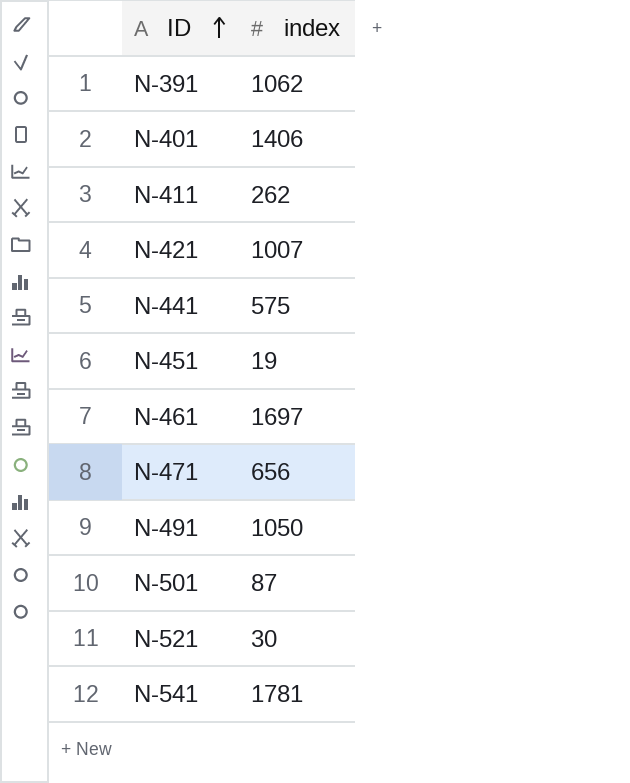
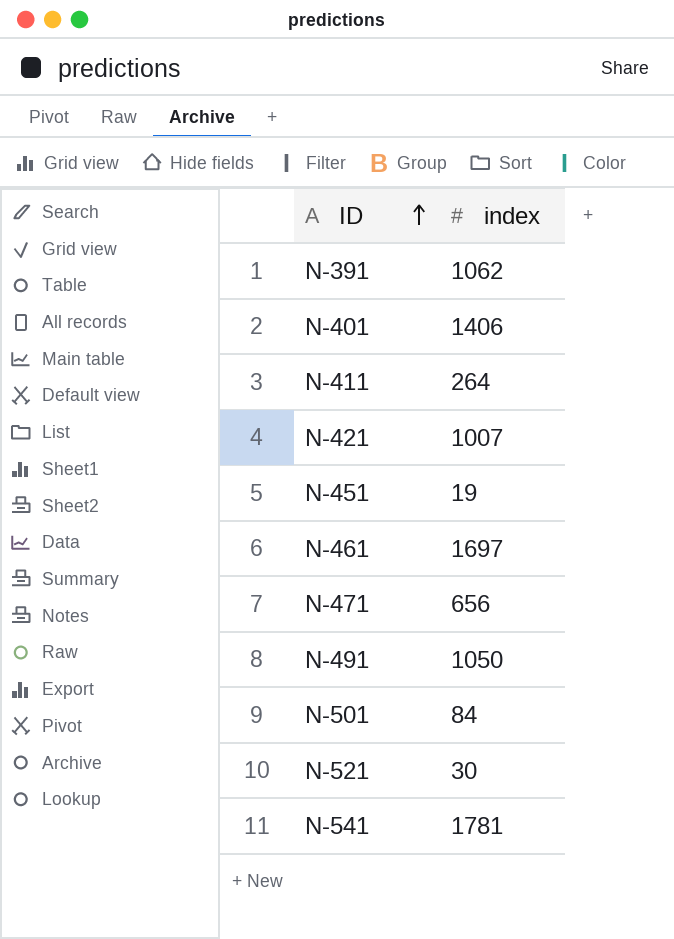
row N-441: 575 -> none
N-411 | index: 262 -> 264
N-501 | index: 87 -> 84

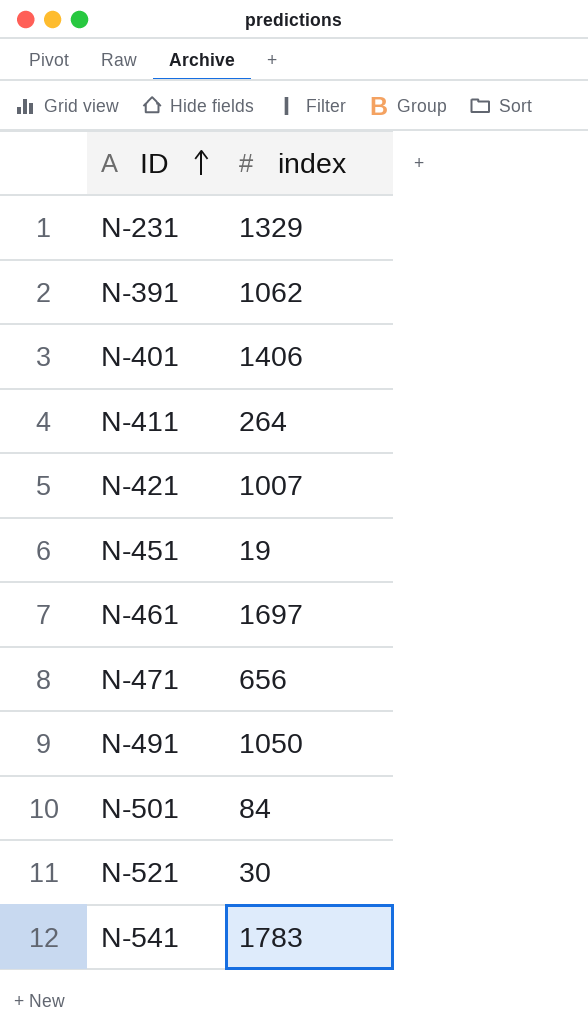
row N-231: none -> 1329
N-541 | index: 1781 -> 1783

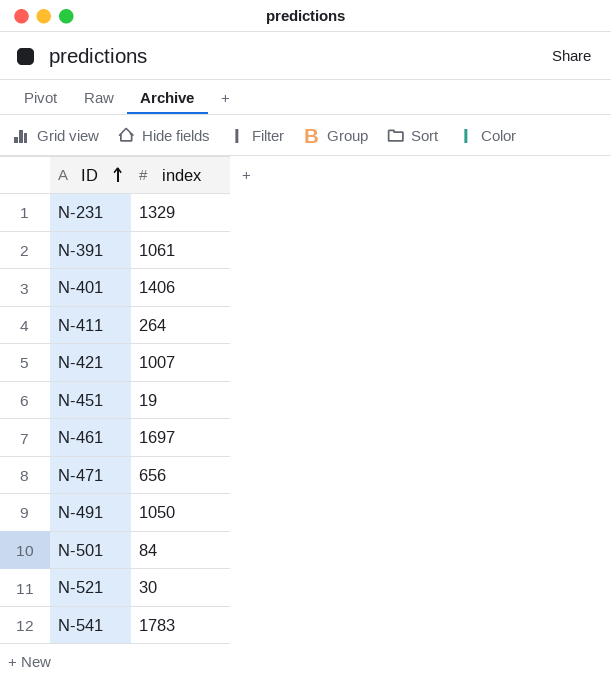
N-391 | index: 1062 -> 1061

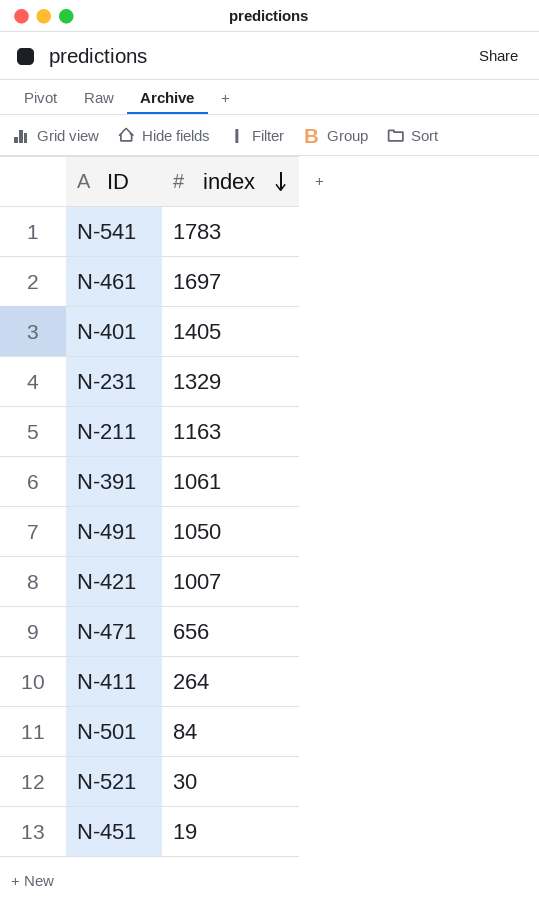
row order: ID ascending -> index descending
N-401 | index: 1406 -> 1405
row N-211: none -> 1163

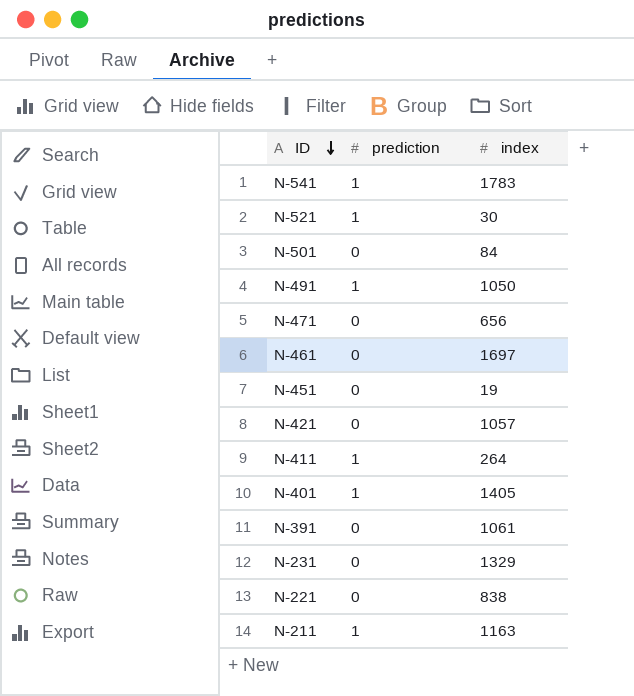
row order: index descending -> ID descending
column prediction | position: none -> 2
N-421 | index: 1007 -> 1057
row N-221: none -> 0 | 838

